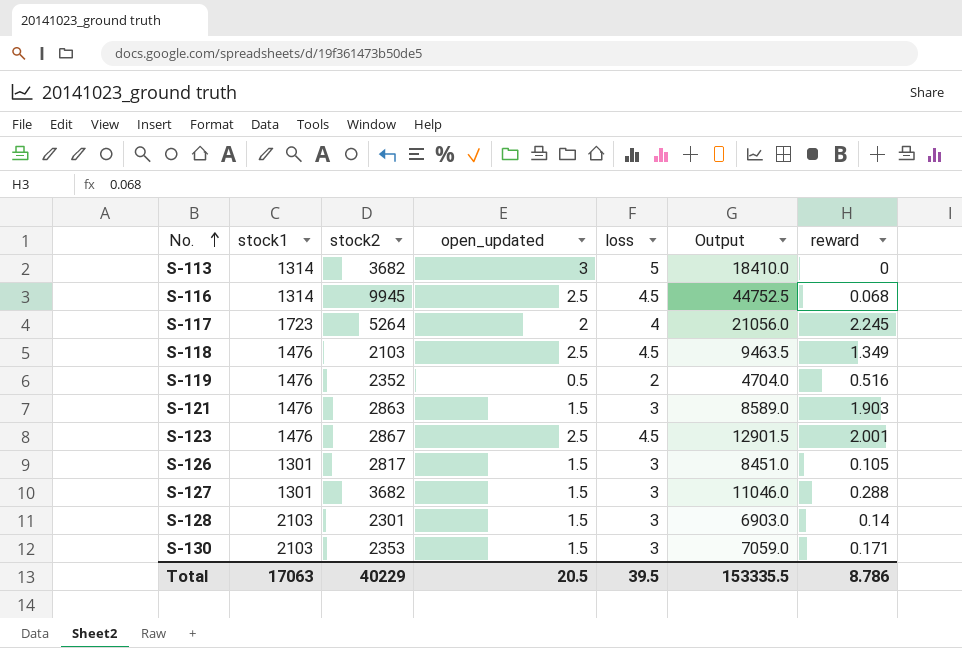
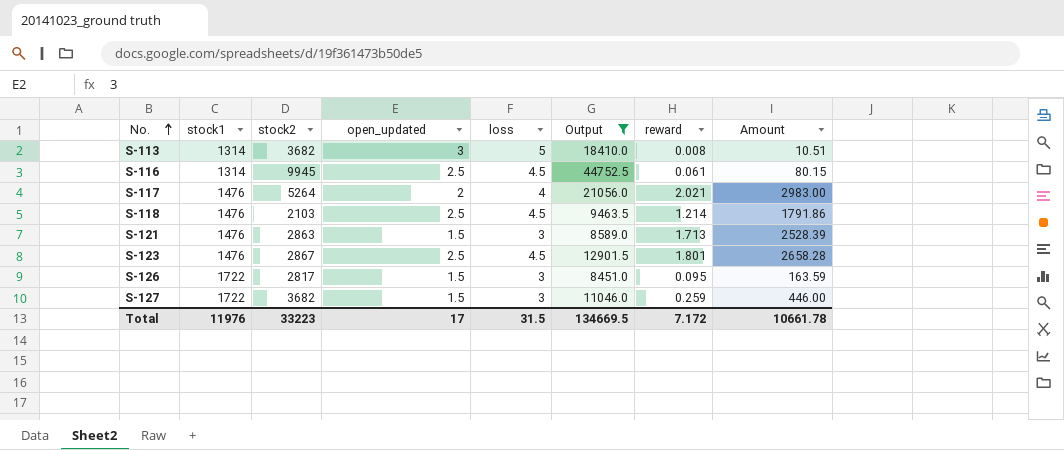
filter: none -> Output >= 8451.0
column Amount | formula: none -> [stock1] * [reward]
S-113 | reward: 0 -> 0.008
S-116 | reward: 0.068 -> 0.061
S-117 | stock1: 1723 -> 1476
S-117 | reward: 2.245 -> 2.021
S-118 | reward: 1.349 -> 1.214
S-121 | reward: 1.903 -> 1.713
S-123 | reward: 2.001 -> 1.801
S-126 | stock1: 1301 -> 1722
S-126 | reward: 0.105 -> 0.095
S-127 | stock1: 1301 -> 1722
S-127 | reward: 0.288 -> 0.259
Total | stock1: 17063 -> 11976
Total | stock2: 40229 -> 33223
Total | open_updated: 20.5 -> 17
Total | loss: 39.5 -> 31.5
Total | Output: 153335.5 -> 134669.5
Total | reward: 8.786 -> 7.172

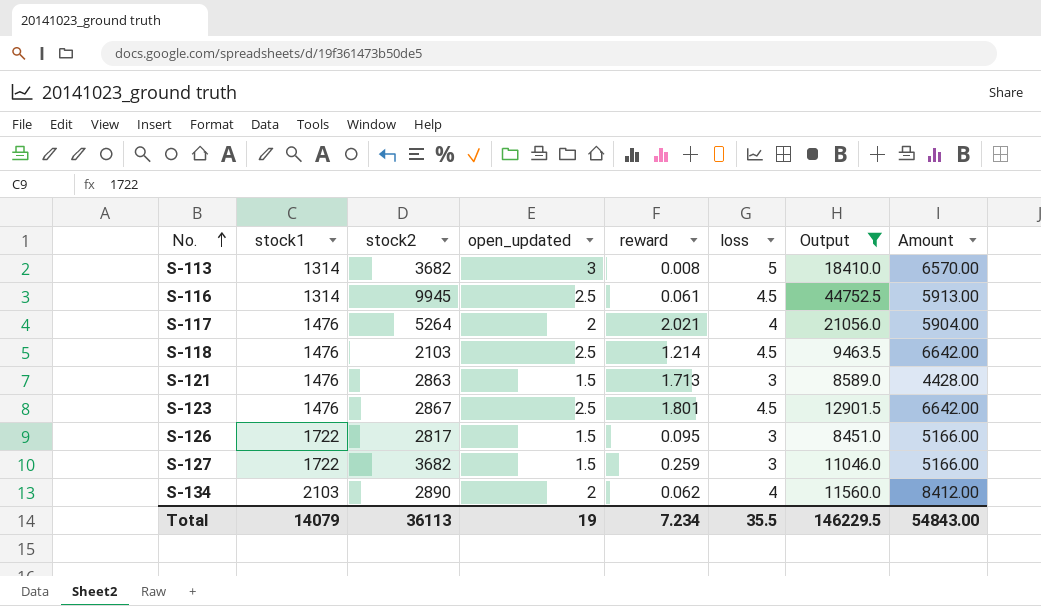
column reward | position: 7 -> 5
column Amount | formula: [stock1] * [reward] -> [stock1] * [loss]
row S-134: none -> 2103 | 2890 | 2 | 0.062 | 4 | 11560.0 | 8412.00
Total | stock1: 11976 -> 14079
Total | stock2: 33223 -> 36113
Total | open_updated: 17 -> 19
Total | reward: 7.172 -> 7.234
Total | loss: 31.5 -> 35.5
Total | Output: 134669.5 -> 146229.5
Total | Amount: 10661.78 -> 54843.00

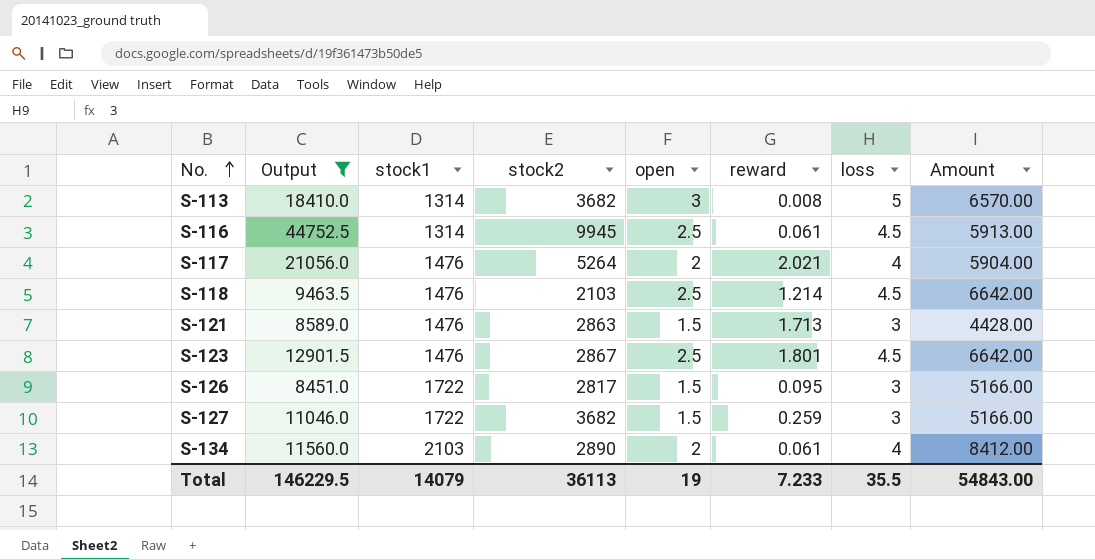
column Output | position: 7 -> 2
column name: open_updated -> open
S-134 | reward: 0.062 -> 0.061
Total | reward: 7.234 -> 7.233

